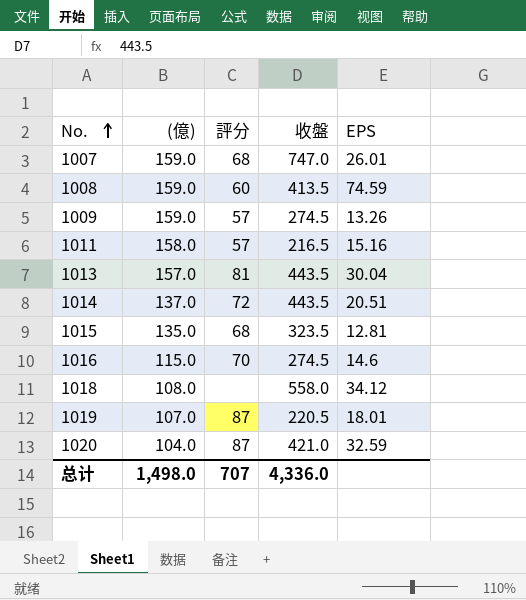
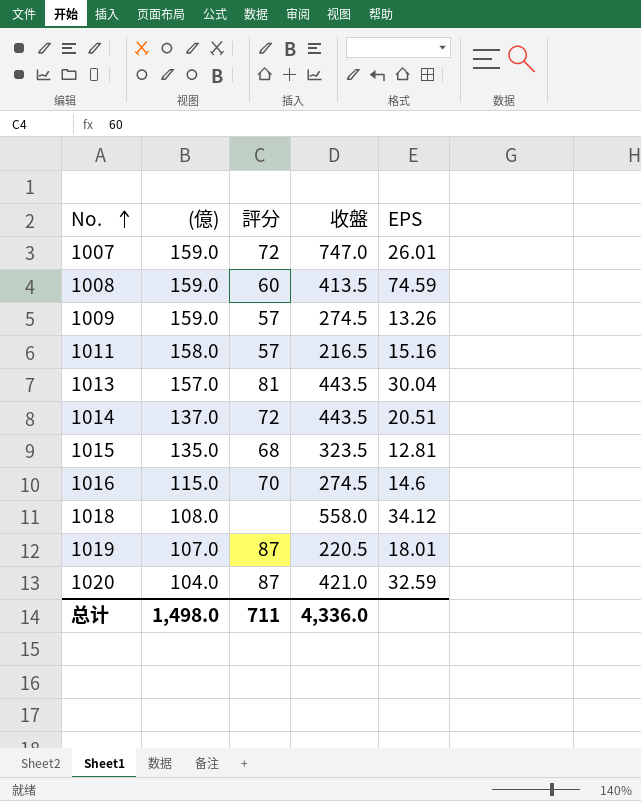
1007 | 評分: 68 -> 72
总计 | 評分: 707 -> 711

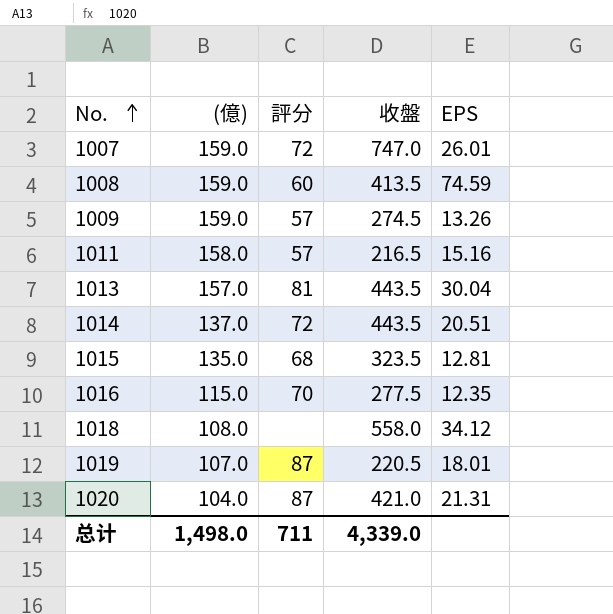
1016 | 收盤: 274.5 -> 277.5
1016 | EPS: 14.6 -> 12.35
1020 | EPS: 32.59 -> 21.31
总计 | 收盤: 4,336.0 -> 4,339.0

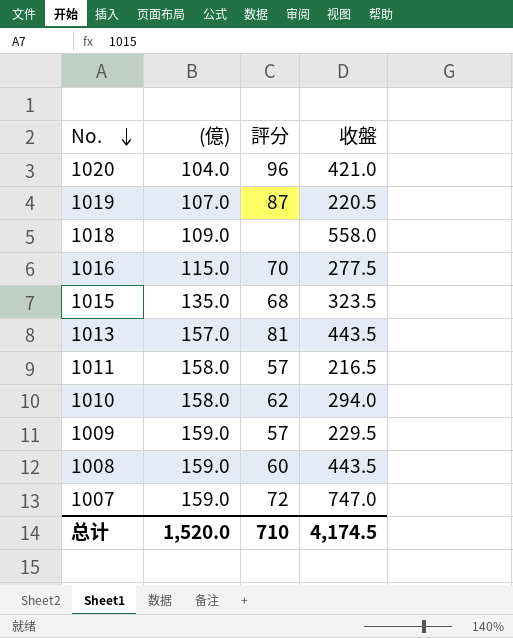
row order: No. ascending -> No. descending
column EPS | position: 5 -> none
row 1014: 137.0 | 72 | 443.5 | 20.51 -> none
1020 | 評分: 87 -> 96
1018 | (億): 108.0 -> 109.0
row 1010: none -> 158.0 | 62 | 294.0
1009 | 收盤: 274.5 -> 229.5
1008 | 收盤: 413.5 -> 443.5
总计 | (億): 1,498.0 -> 1,520.0
总计 | 評分: 711 -> 710
总计 | 收盤: 4,339.0 -> 4,174.5

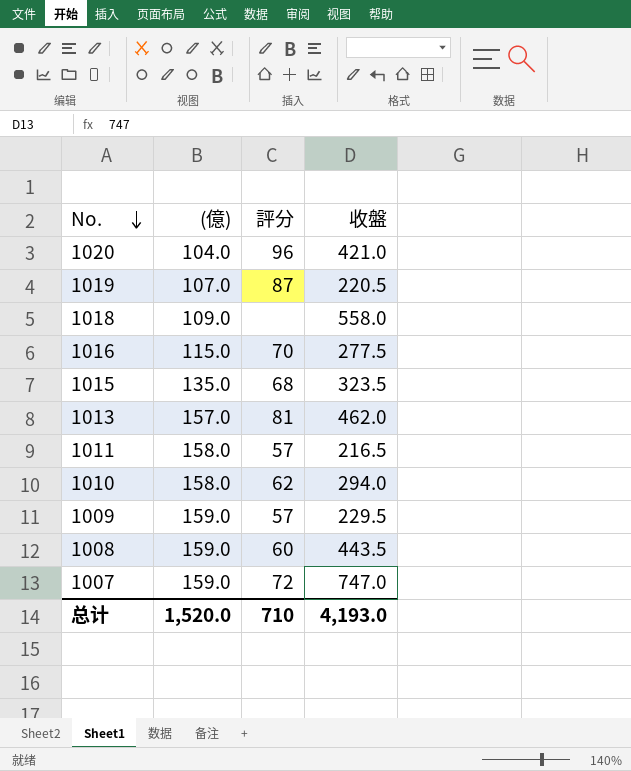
1013 | 收盤: 443.5 -> 462.0
总计 | 收盤: 4,174.5 -> 4,193.0

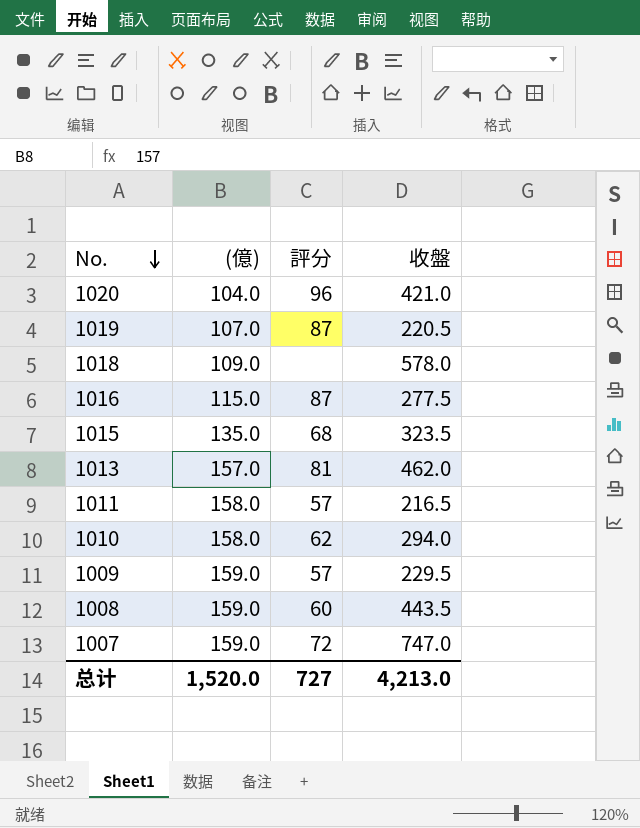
1018 | 收盤: 558.0 -> 578.0
1016 | 評分: 70 -> 87
总计 | 評分: 710 -> 727
总计 | 收盤: 4,193.0 -> 4,213.0

